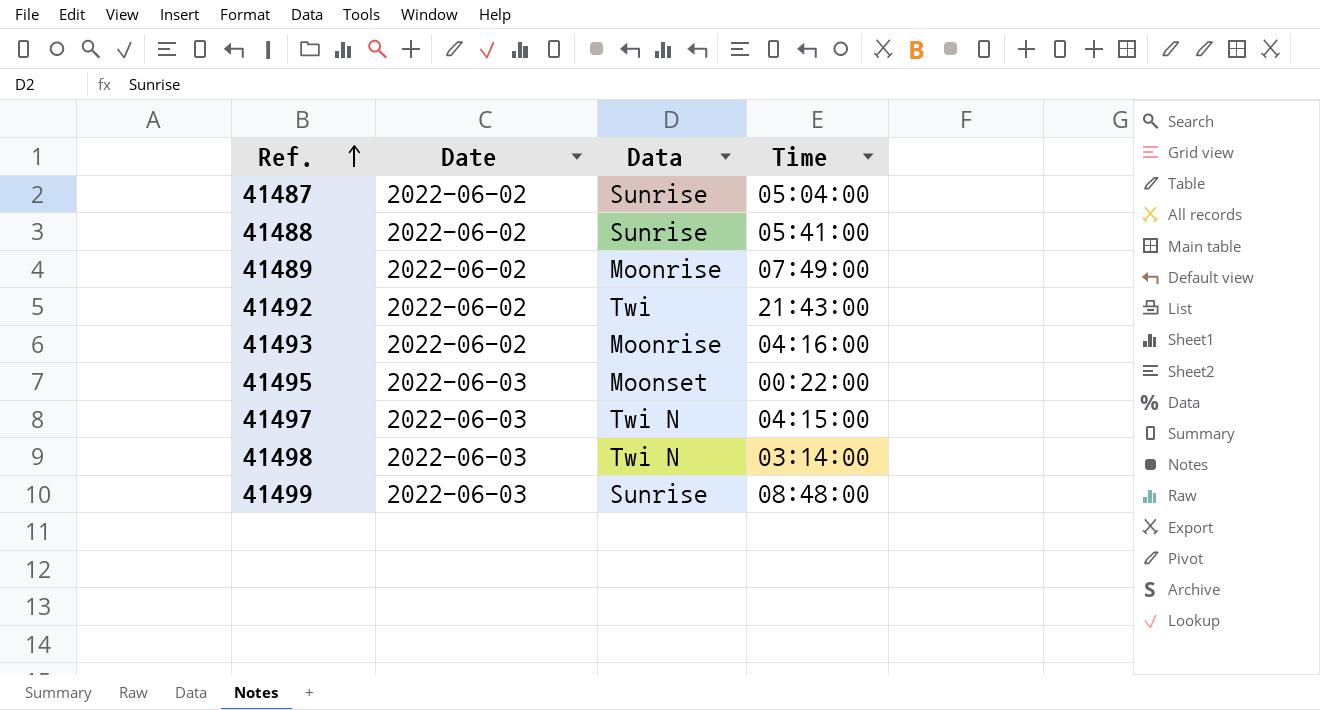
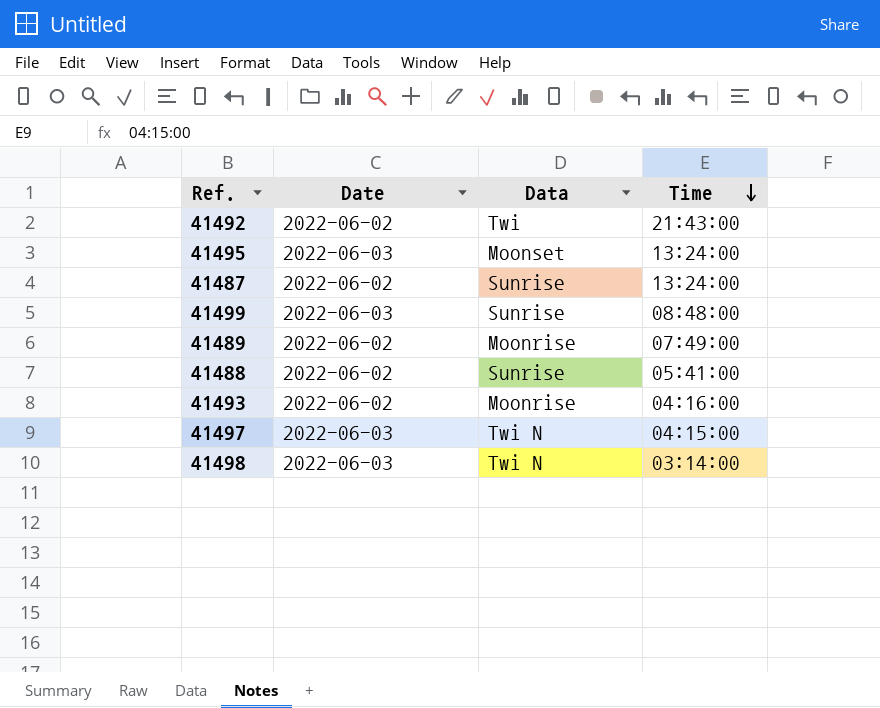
row order: Ref. ascending -> Time descending
41495 | Time: 00:22:00 -> 13:24:00
41487 | Time: 05:04:00 -> 13:24:00

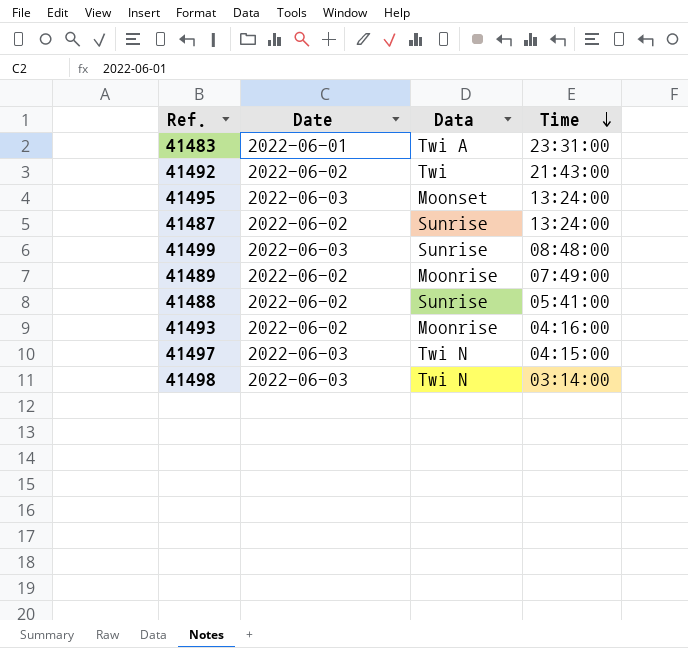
row 41483: none -> 2022-06-01 | Twi A | 23:31:00

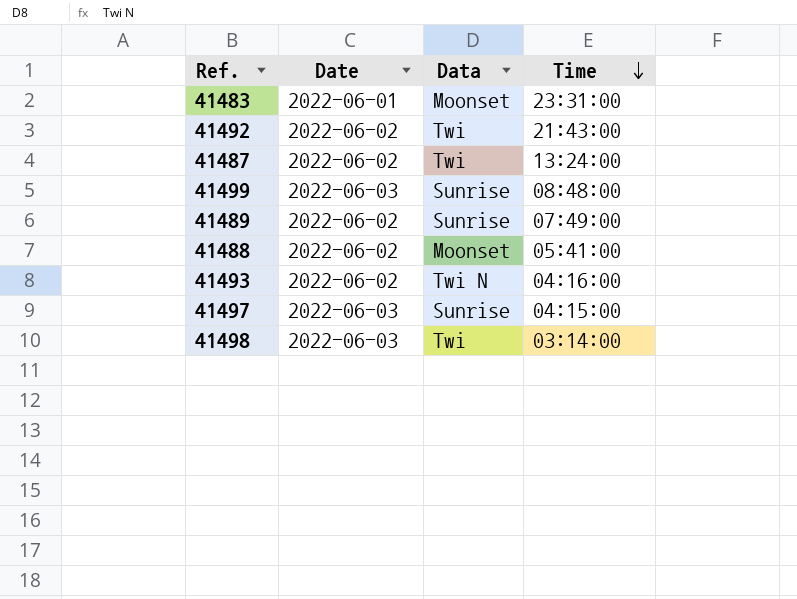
row 41495: 2022-06-03 | Moonset | 13:24:00 -> none
41483 | Data: Twi A -> Moonset
41487 | Data: Sunrise -> Twi
41489 | Data: Moonrise -> Sunrise
41488 | Data: Sunrise -> Moonset
41493 | Data: Moonrise -> Twi N
41497 | Data: Twi N -> Sunrise
41498 | Data: Twi N -> Twi

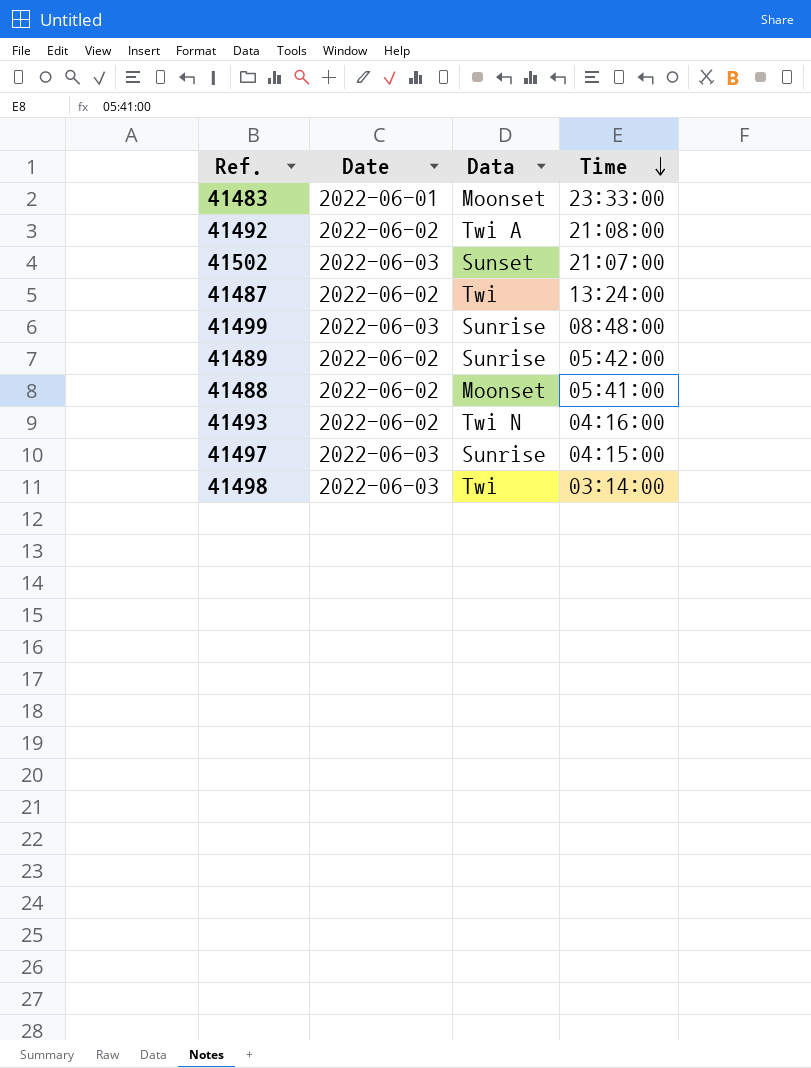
41483 | Time: 23:31:00 -> 23:33:00
41492 | Data: Twi -> Twi A
41492 | Time: 21:43:00 -> 21:08:00
row 41502: none -> 2022-06-03 | Sunset | 21:07:00
41489 | Time: 07:49:00 -> 05:42:00

